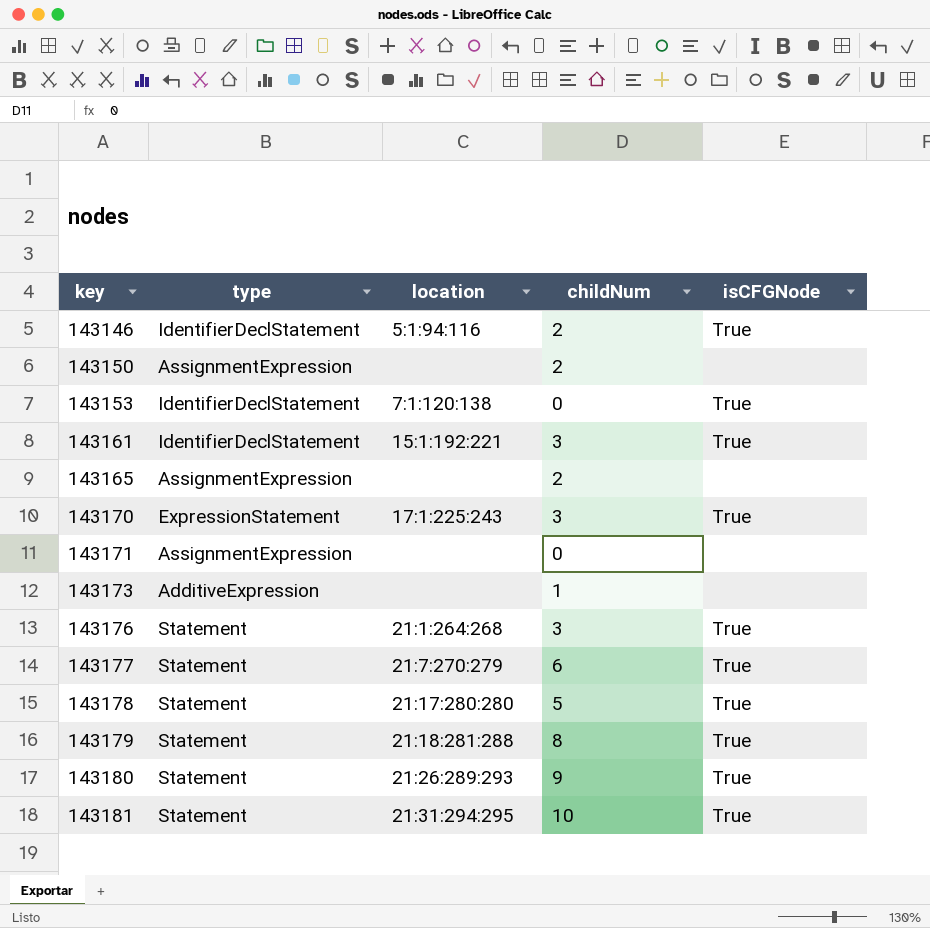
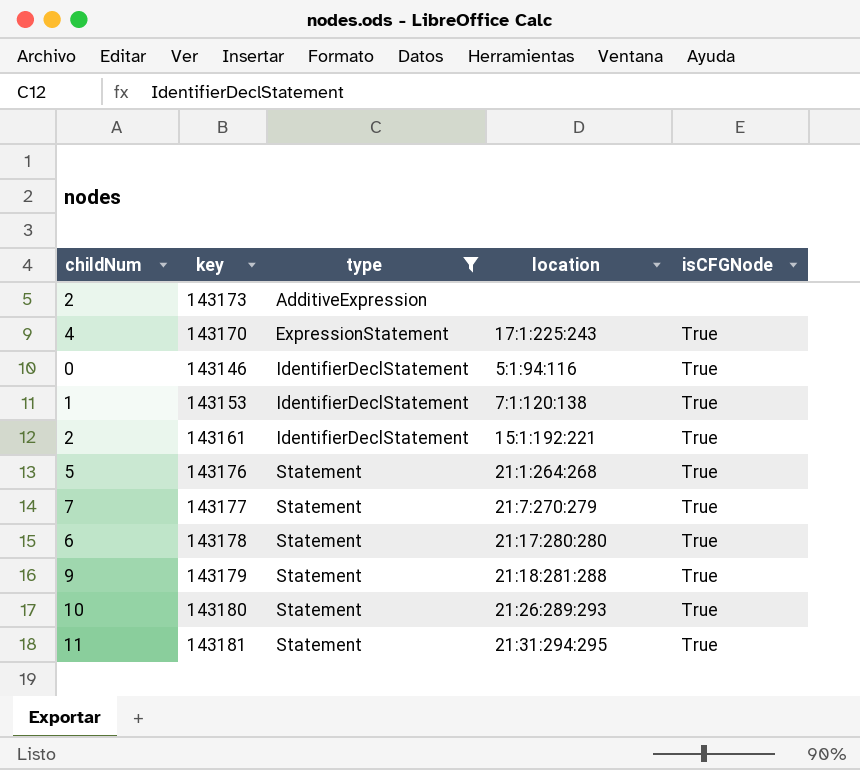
filter: none -> type != AssignmentExpression
row order: key ascending -> type ascending
column childNum | position: 4 -> 1
143173 | childNum: 1 -> 2
143170 | childNum: 3 -> 4
143146 | childNum: 2 -> 0
143153 | childNum: 0 -> 1
143161 | childNum: 3 -> 2
143176 | childNum: 3 -> 5
143177 | childNum: 6 -> 7
143178 | childNum: 5 -> 6
143179 | childNum: 8 -> 9
143180 | childNum: 9 -> 10
143181 | childNum: 10 -> 11

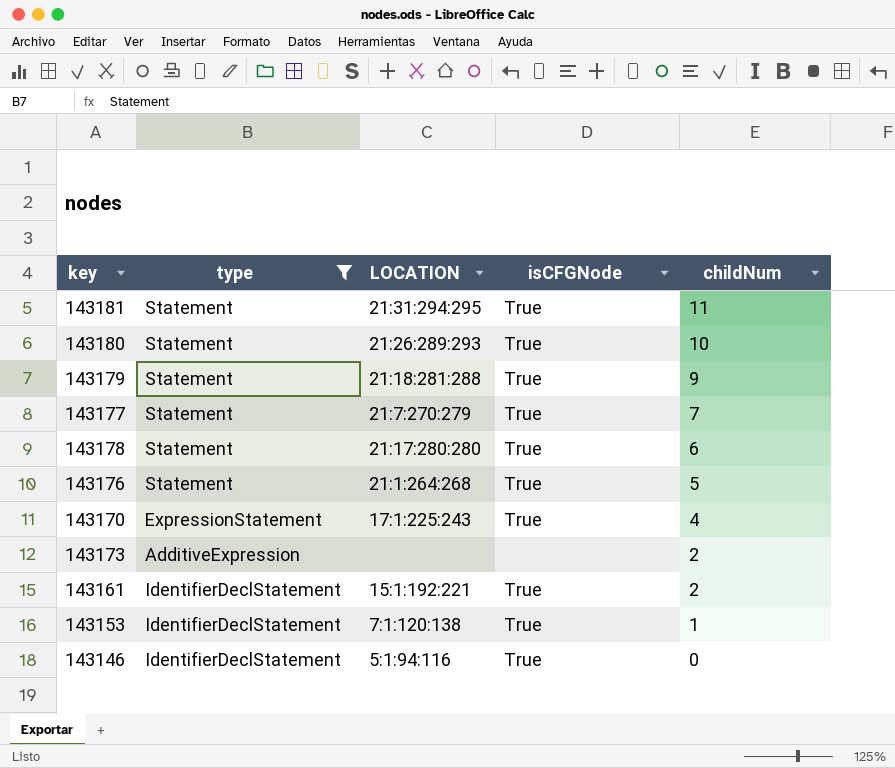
row order: type ascending -> childNum descending
column name: location -> LOCATION
column childNum | position: 1 -> 5

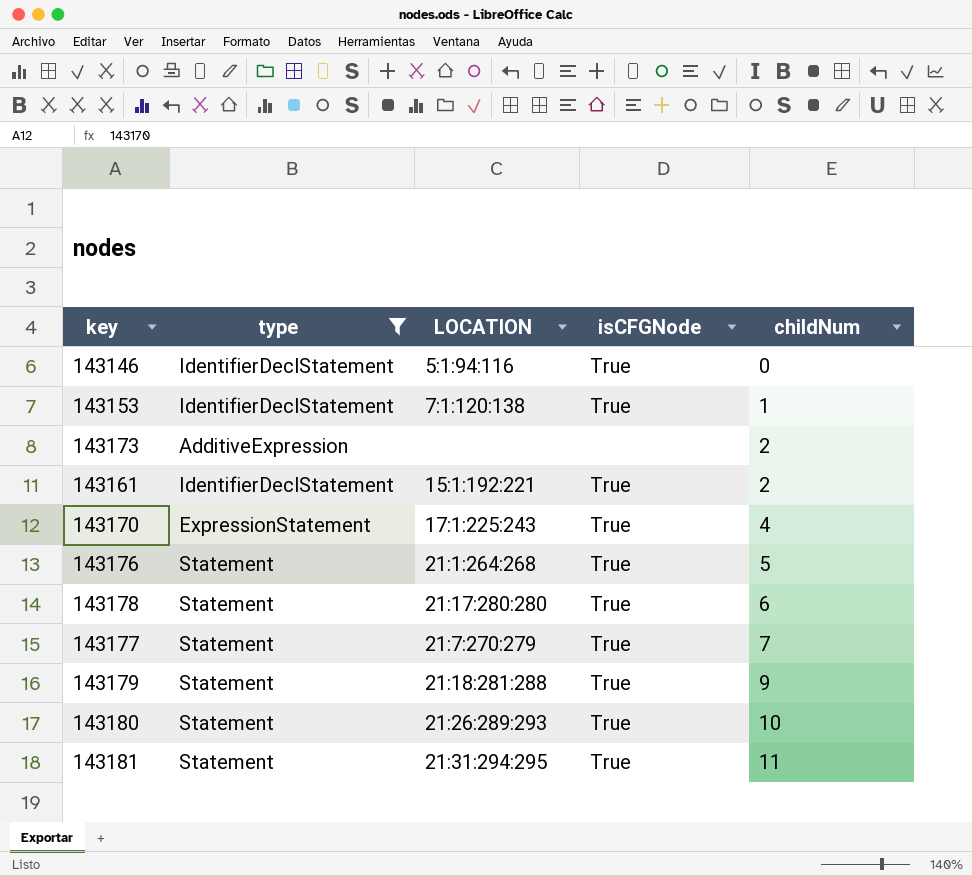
row order: childNum descending -> childNum ascending

